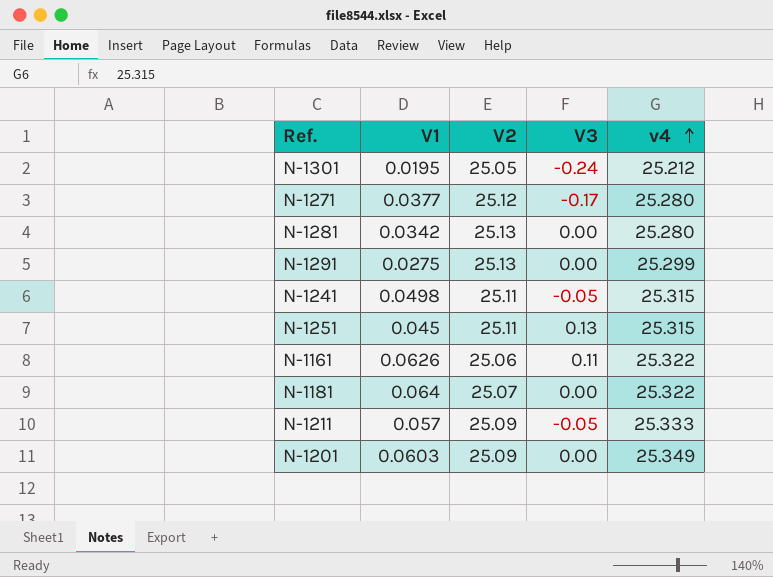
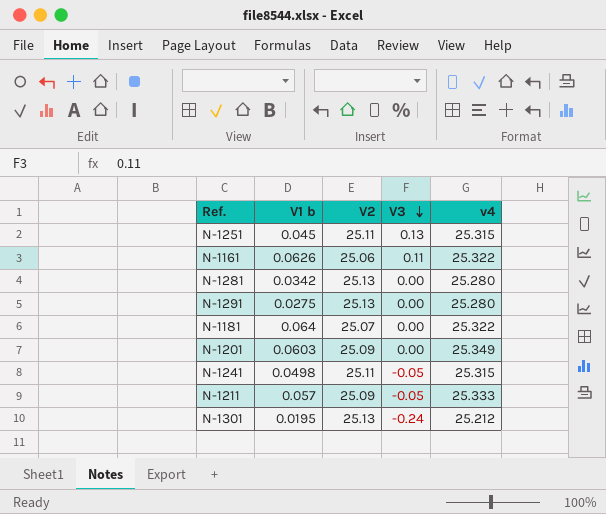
row order: v4 ascending -> V3 descending
column name: V1 -> V1 b
row N-1271: 0.0377 | 25.12 | -0.17 | 25.280 -> none
N-1291 | v4: 25.299 -> 25.280
N-1301 | V2: 25.05 -> 25.13

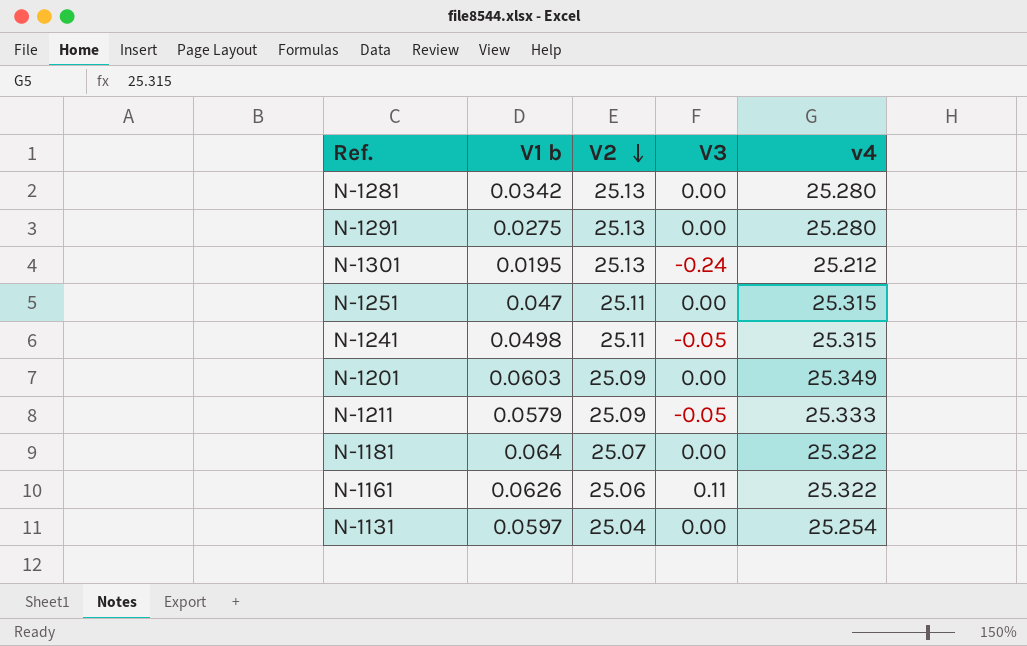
row order: V3 descending -> V2 descending
N-1251 | V1 b: 0.045 -> 0.047
N-1251 | V3: 0.13 -> 0.00
N-1211 | V1 b: 0.057 -> 0.0579
row N-1131: none -> 0.0597 | 25.04 | 0.00 | 25.254

